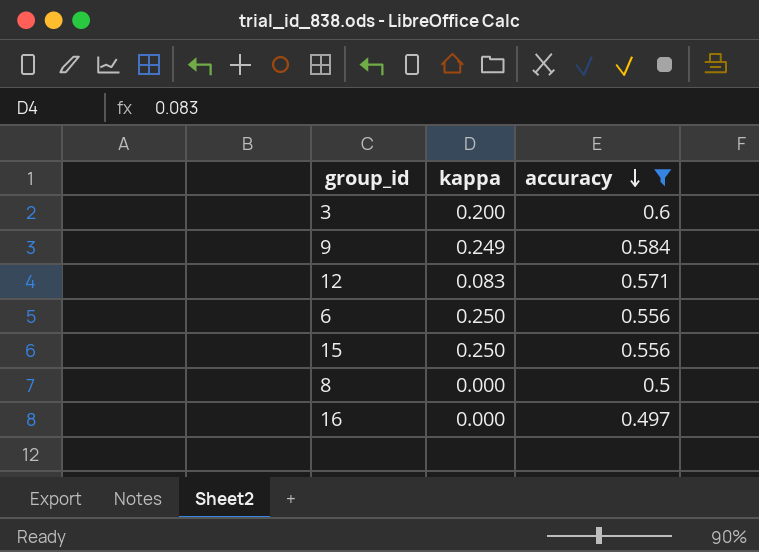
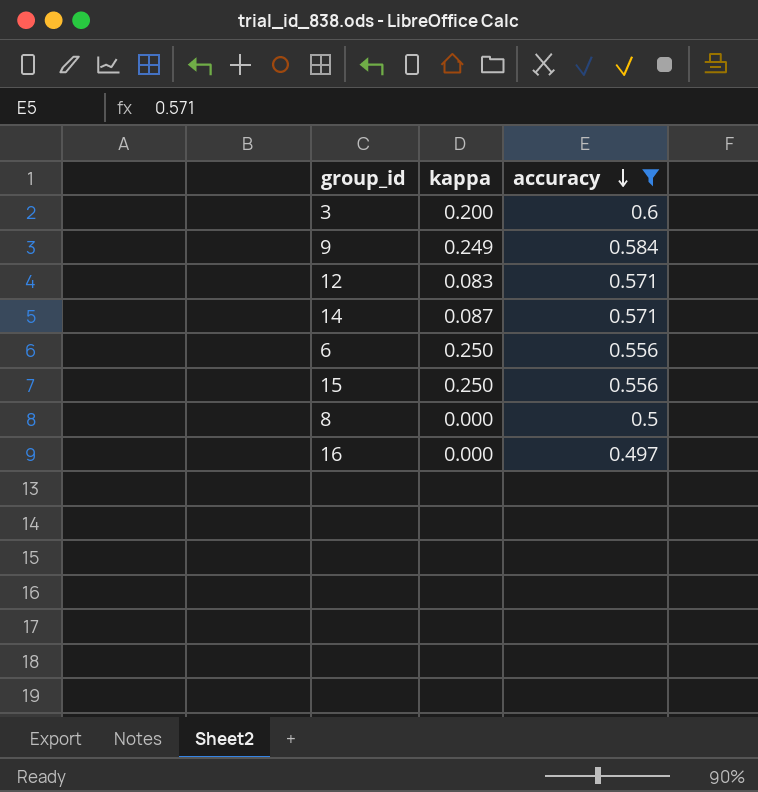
row 14: none -> 0.087 | 0.571

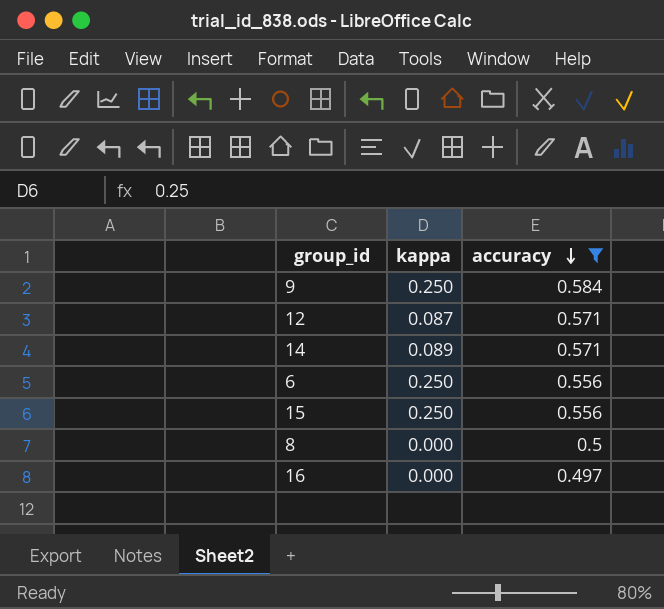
row 3: 0.200 | 0.6 -> none
9 | kappa: 0.249 -> 0.250
12 | kappa: 0.083 -> 0.087
14 | kappa: 0.087 -> 0.089

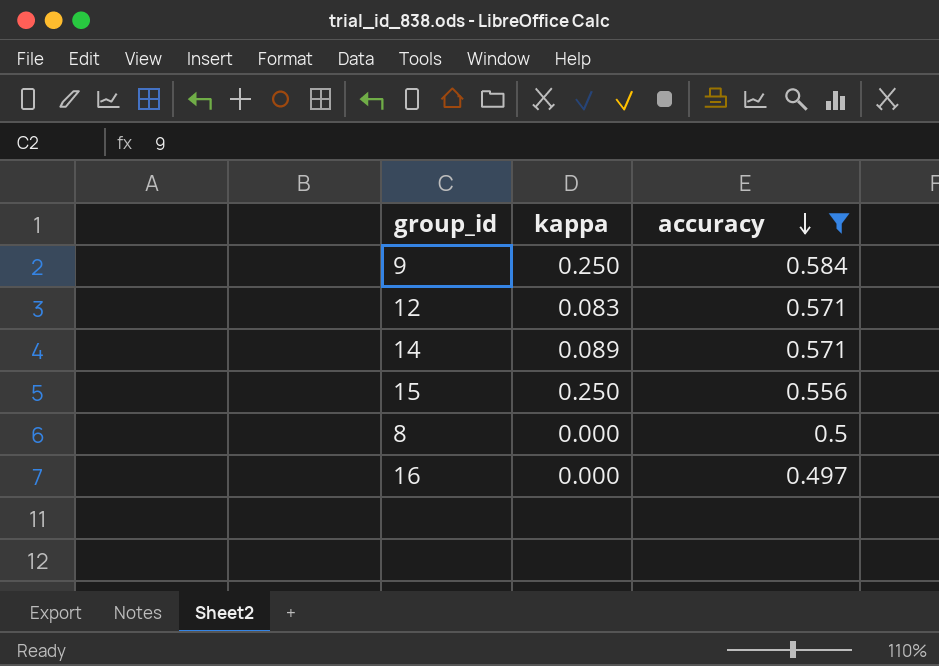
row 6: 0.250 | 0.556 -> none
12 | kappa: 0.087 -> 0.083

